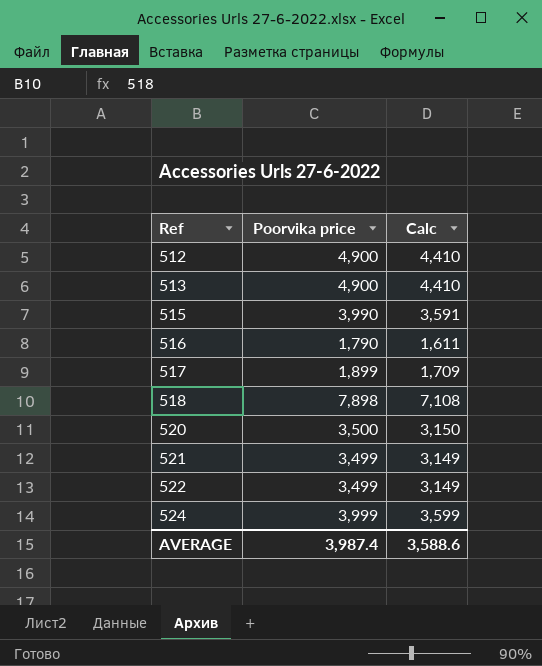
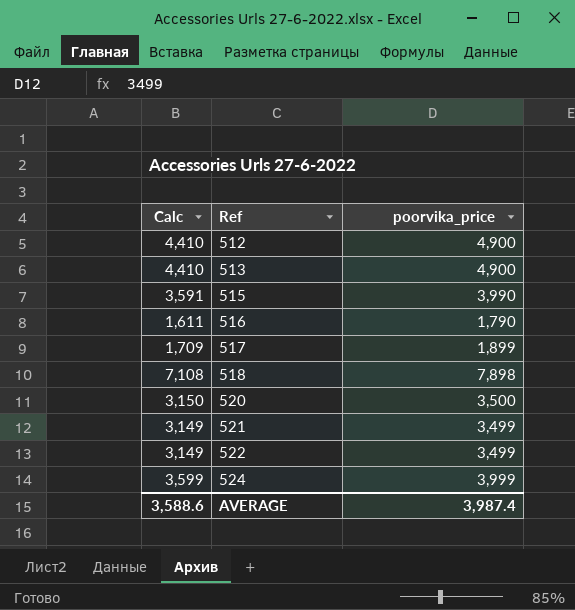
column Calc | position: 3 -> 1
column name: Poorvika price -> poorvika_price

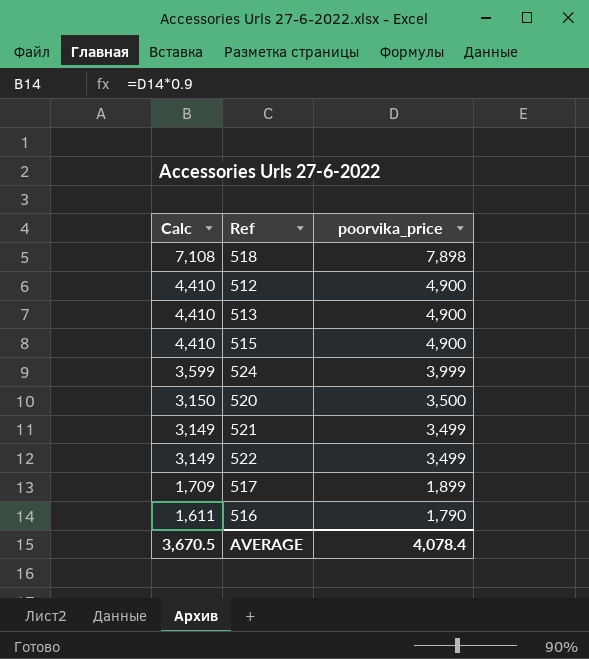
row order: Ref ascending -> Calc descending
515 | Calc: 3,591 -> 4,410
515 | poorvika_price: 3,990 -> 4,900
AVERAGE | Calc: 3,588.6 -> 3,670.5
AVERAGE | poorvika_price: 3,987.4 -> 4,078.4

